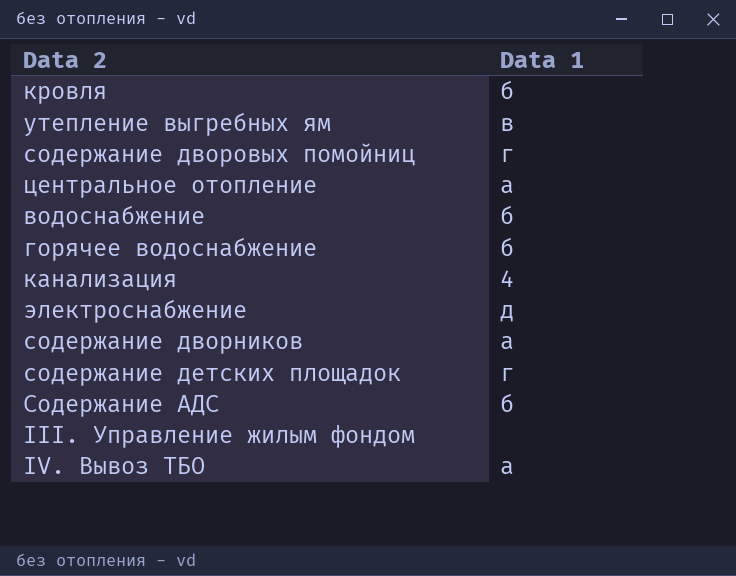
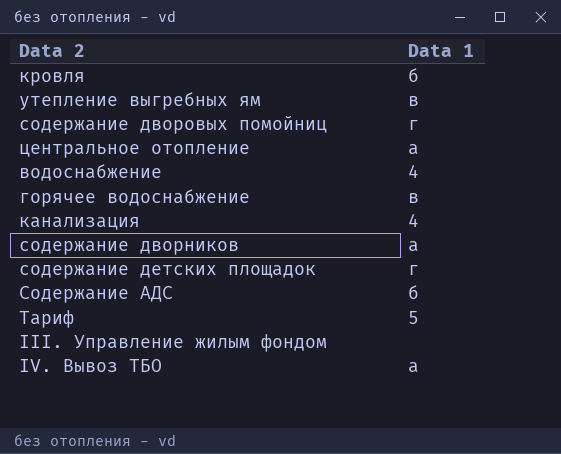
row электроснабжение: д -> none
водоснабжение | Data 1: б -> 4
горячее водоснабжение | Data 1: б -> в
row Тариф: none -> 5

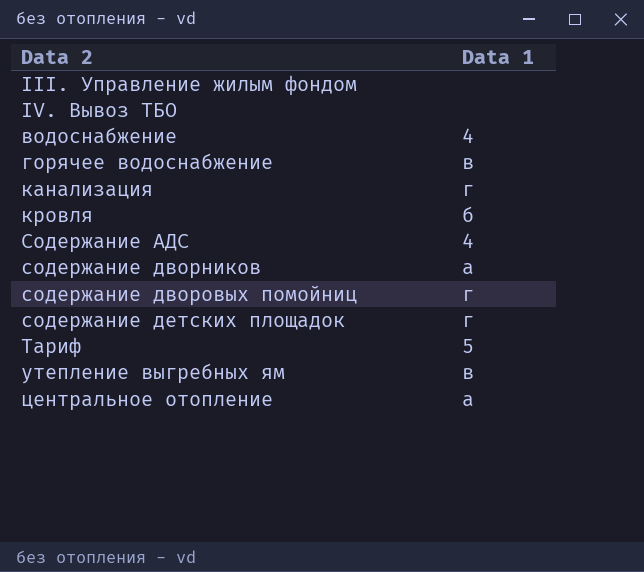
row order: none -> Data 2 ascending
IV. Вывоз ТБО | Data 1: а -> none
канализация | Data 1: 4 -> г
Содержание АДС | Data 1: б -> 4

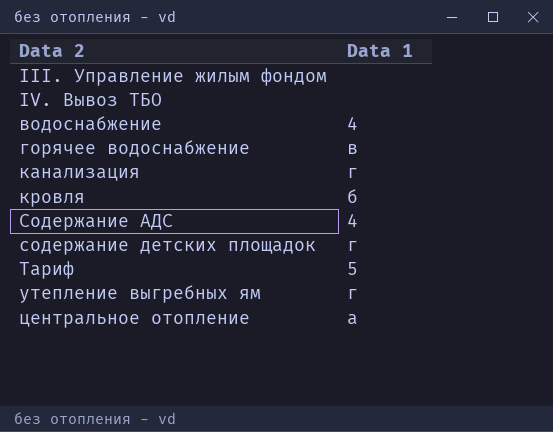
row содержание дворников: а -> none
row содержание дворовых помойниц: г -> none
утепление выгребных ям | Data 1: в -> г

